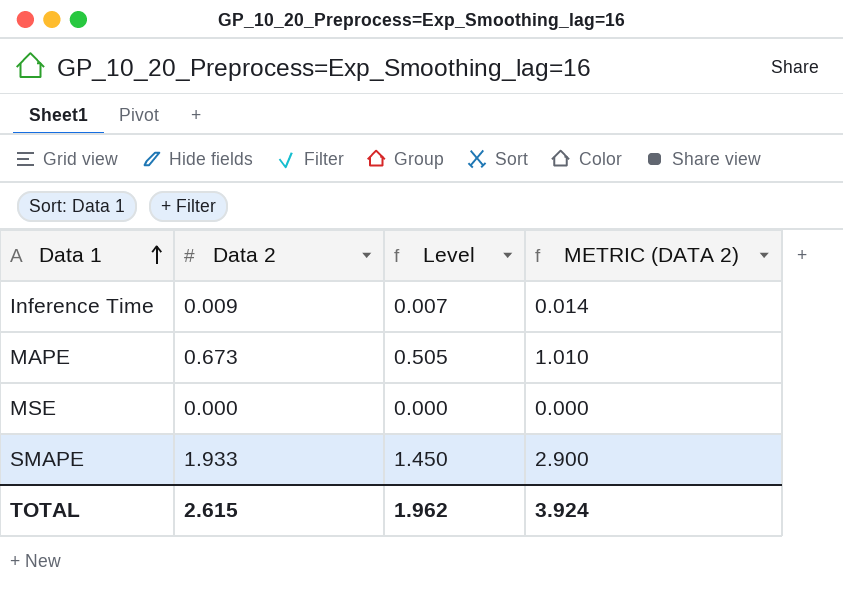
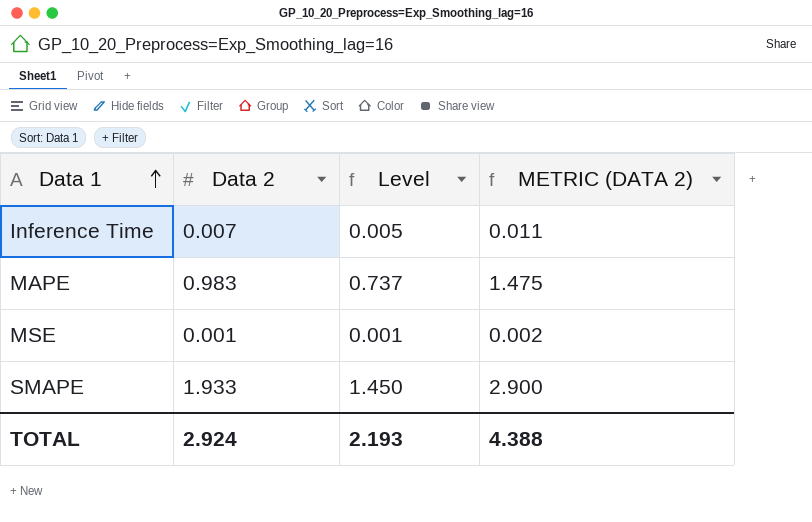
Inference Time | Data 2: 0.009 -> 0.007
Inference Time | Level: 0.007 -> 0.005
Inference Time | METRIC (DATA 2): 0.014 -> 0.011
MAPE | Data 2: 0.673 -> 0.983
MAPE | Level: 0.505 -> 0.737
MAPE | METRIC (DATA 2): 1.010 -> 1.475
MSE | Data 2: 0.000 -> 0.001
MSE | Level: 0.000 -> 0.001
MSE | METRIC (DATA 2): 0.000 -> 0.002
TOTAL | Data 2: 2.615 -> 2.924
TOTAL | Level: 1.962 -> 2.193
TOTAL | METRIC (DATA 2): 3.924 -> 4.388

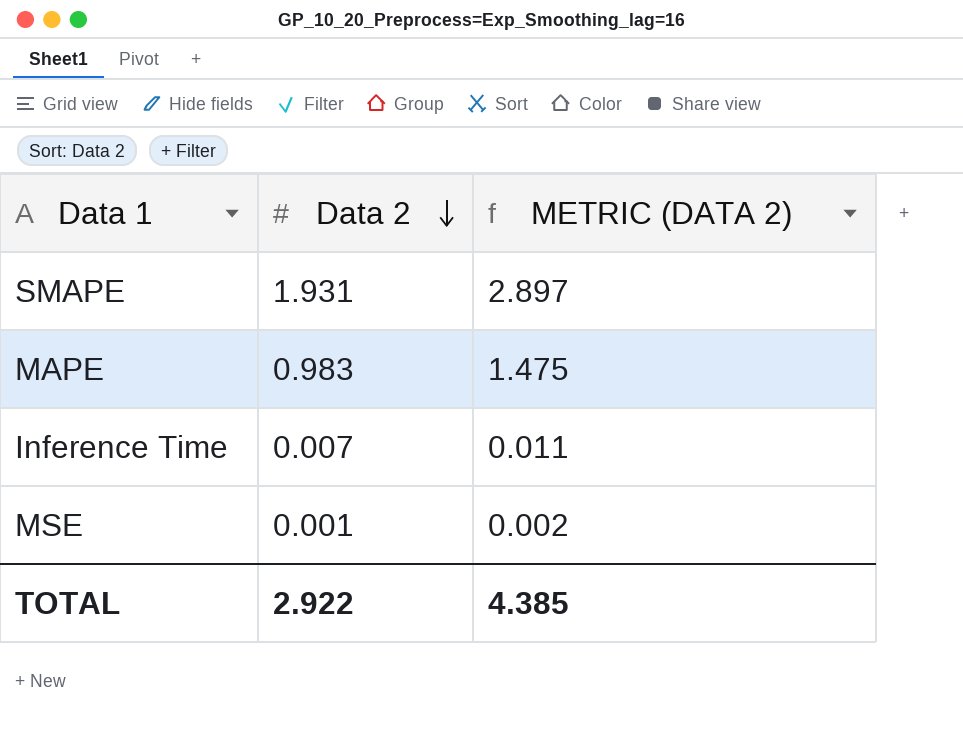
row order: Data 1 ascending -> Data 2 descending
column Level | formula: [Data 2] * 0.75 -> none
SMAPE | Data 2: 1.933 -> 1.931
SMAPE | METRIC (DATA 2): 2.900 -> 2.897
TOTAL | Data 2: 2.924 -> 2.922
TOTAL | METRIC (DATA 2): 4.388 -> 4.385

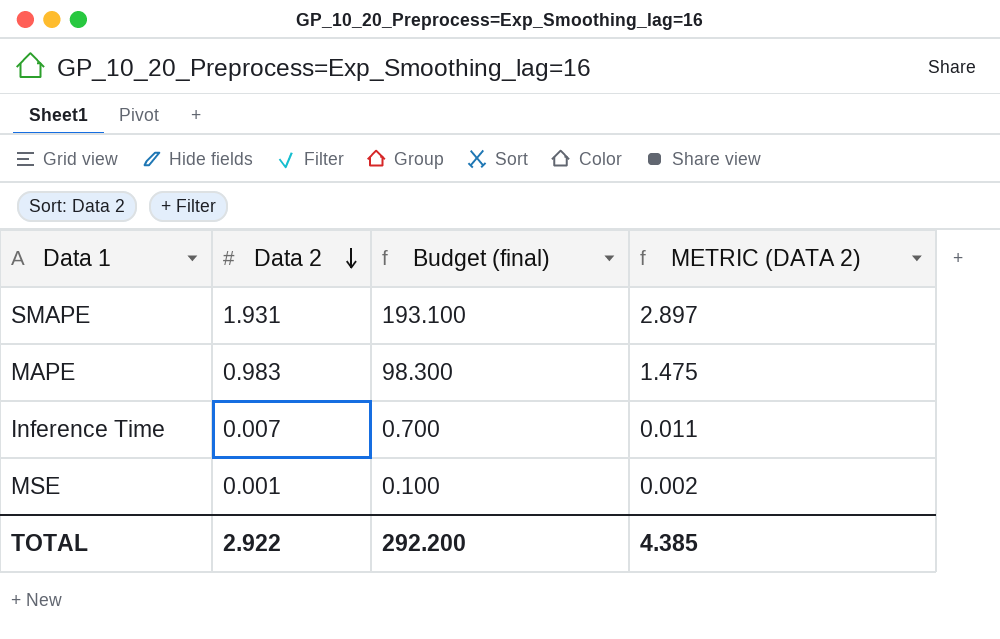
column Budget (final) | formula: none -> [Data 2] * 100

